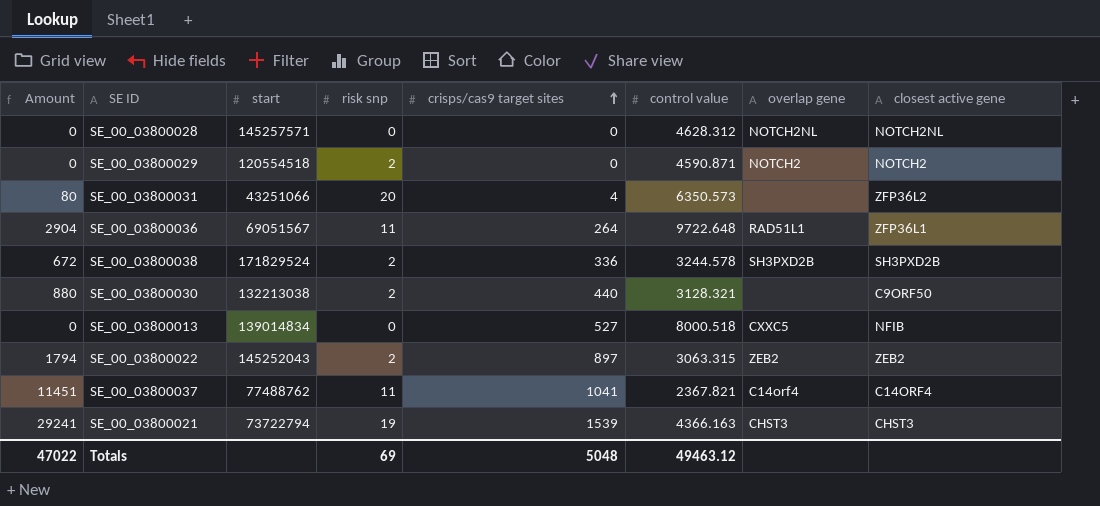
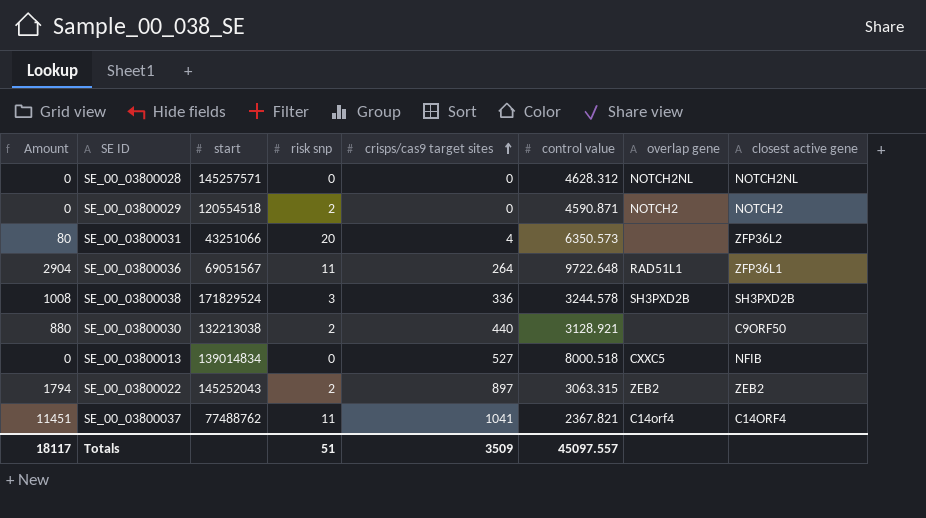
row SE_00_03800021: 29241 | 73722794 | 19 | 1539 | 4366.163 | CHST3 | CHST3 -> none
SE_00_03800038 | Amount: 672 -> 1008
SE_00_03800038 | risk snp: 2 -> 3
SE_00_03800030 | control value: 3128.321 -> 3128.921
Totals | Amount: 47022 -> 18117
Totals | risk snp: 69 -> 51
Totals | crisps/cas9 target sites: 5048 -> 3509
Totals | control value: 49463.12 -> 45097.557

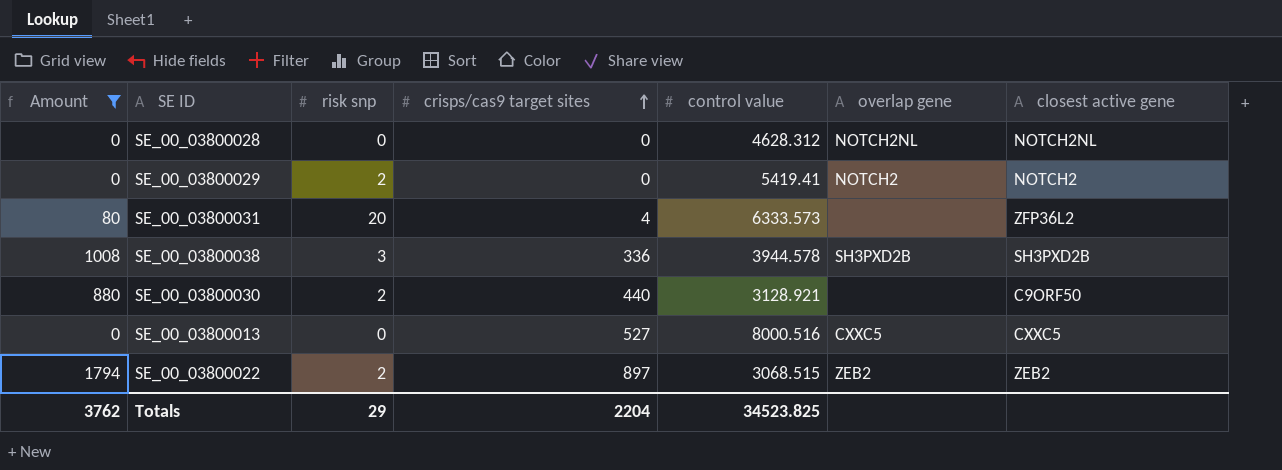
filter: none -> Amount <= 1794
column start | position: 3 -> none
SE_00_03800029 | control value: 4590.871 -> 5419.41
SE_00_03800031 | control value: 6350.573 -> 6333.573
SE_00_03800038 | control value: 3244.578 -> 3944.578
SE_00_03800013 | control value: 8000.518 -> 8000.516
SE_00_03800013 | closest active gene: NFIB -> CXXC5
SE_00_03800022 | control value: 3063.315 -> 3068.515
Totals | Amount: 18117 -> 3762
Totals | risk snp: 51 -> 29
Totals | crisps/cas9 target sites: 3509 -> 2204
Totals | control value: 45097.557 -> 34523.825

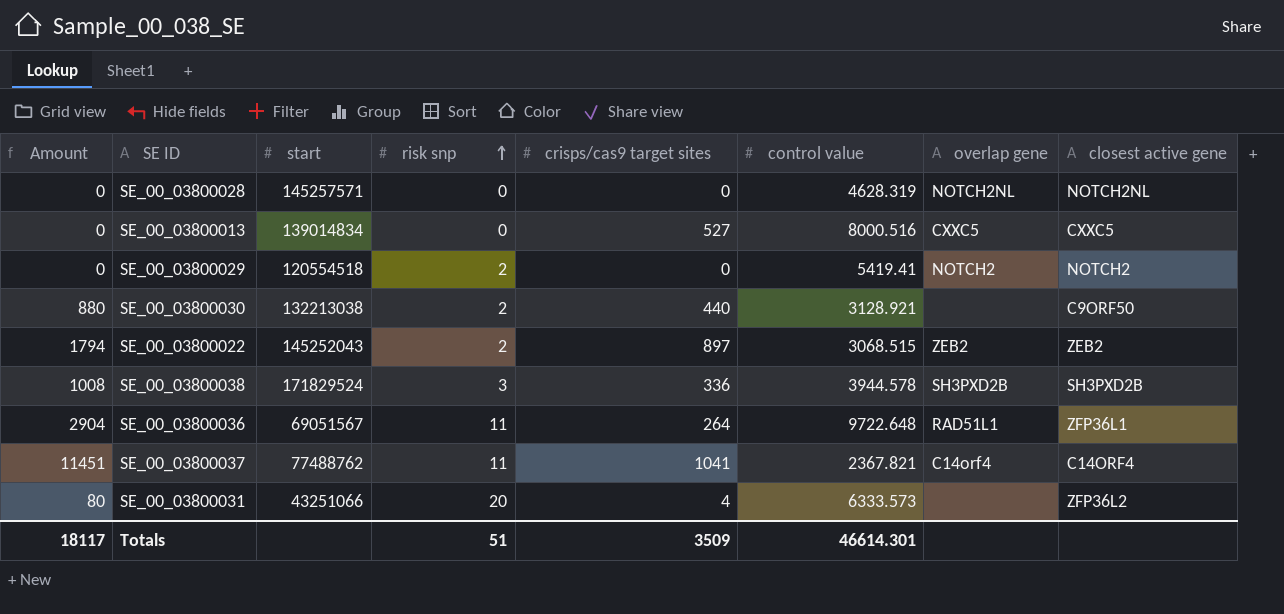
filter: Amount <= 1794 -> none
row order: crisps/cas9 target sites ascending -> risk snp ascending
column start | position: none -> 3
SE_00_03800028 | control value: 4628.312 -> 4628.319
Totals | Amount: 3762 -> 18117
Totals | risk snp: 29 -> 51
Totals | crisps/cas9 target sites: 2204 -> 3509
Totals | control value: 34523.825 -> 46614.301

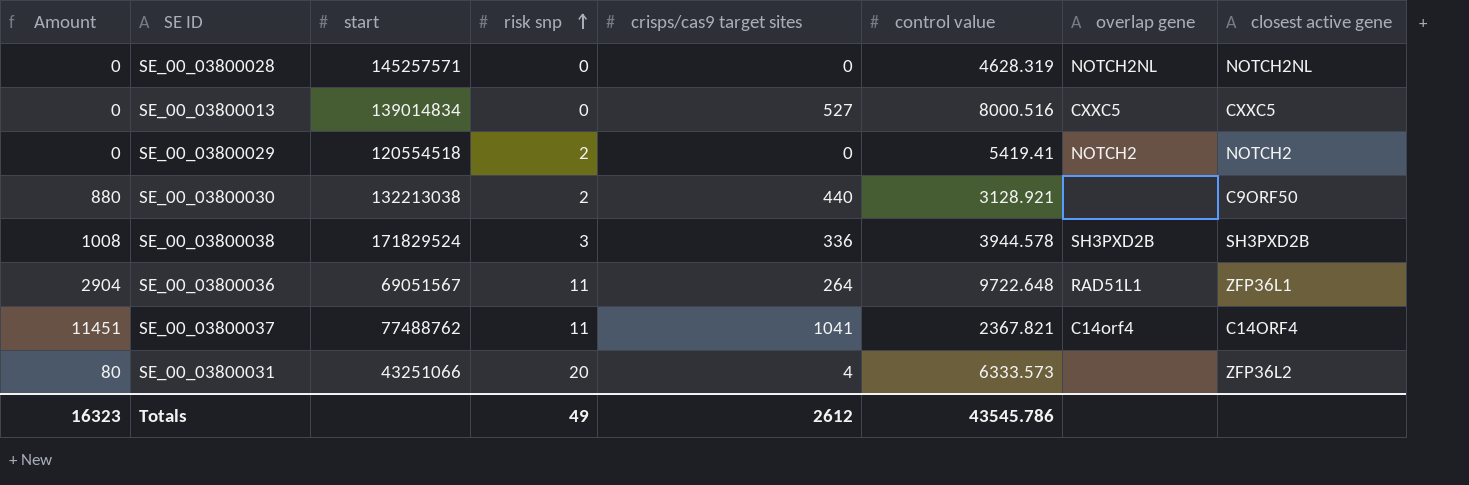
row SE_00_03800022: 1794 | 145252043 | 2 | 897 | 3068.515 | ZEB2 | ZEB2 -> none
Totals | Amount: 18117 -> 16323
Totals | risk snp: 51 -> 49
Totals | crisps/cas9 target sites: 3509 -> 2612
Totals | control value: 46614.301 -> 43545.786

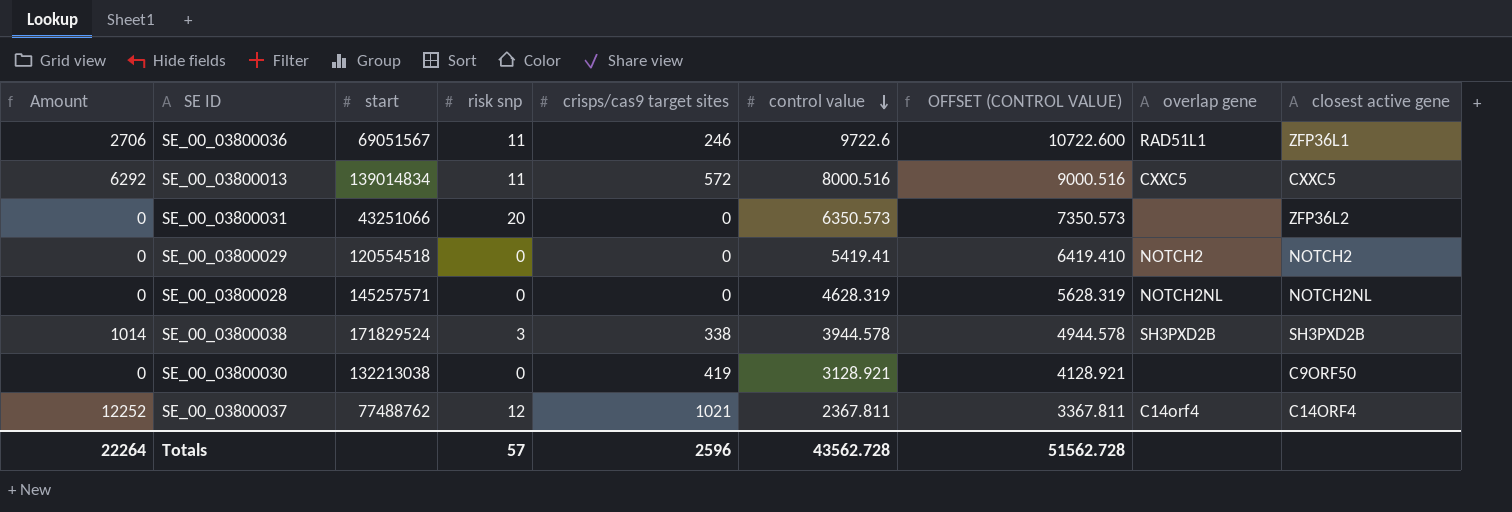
row order: risk snp ascending -> control value descending
column OFFSET (CONTROL VALUE) | formula: none -> [control value] + 1000
SE_00_03800036 | Amount: 2904 -> 2706
SE_00_03800036 | crisps/cas9 target sites: 264 -> 246
SE_00_03800036 | control value: 9722.648 -> 9722.6
SE_00_03800013 | Amount: 0 -> 6292
SE_00_03800013 | risk snp: 0 -> 11
SE_00_03800013 | crisps/cas9 target sites: 527 -> 572
SE_00_03800031 | Amount: 80 -> 0
SE_00_03800031 | crisps/cas9 target sites: 4 -> 0
SE_00_03800031 | control value: 6333.573 -> 6350.573
SE_00_03800029 | risk snp: 2 -> 0
SE_00_03800038 | Amount: 1008 -> 1014
SE_00_03800038 | crisps/cas9 target sites: 336 -> 338
SE_00_03800030 | Amount: 880 -> 0
SE_00_03800030 | risk snp: 2 -> 0
SE_00_03800030 | crisps/cas9 target sites: 440 -> 419
SE_00_03800037 | Amount: 11451 -> 12252
SE_00_03800037 | risk snp: 11 -> 12
SE_00_03800037 | crisps/cas9 target sites: 1041 -> 1021
SE_00_03800037 | control value: 2367.821 -> 2367.811
Totals | Amount: 16323 -> 22264
Totals | risk snp: 49 -> 57
Totals | crisps/cas9 target sites: 2612 -> 2596
Totals | control value: 43545.786 -> 43562.728

